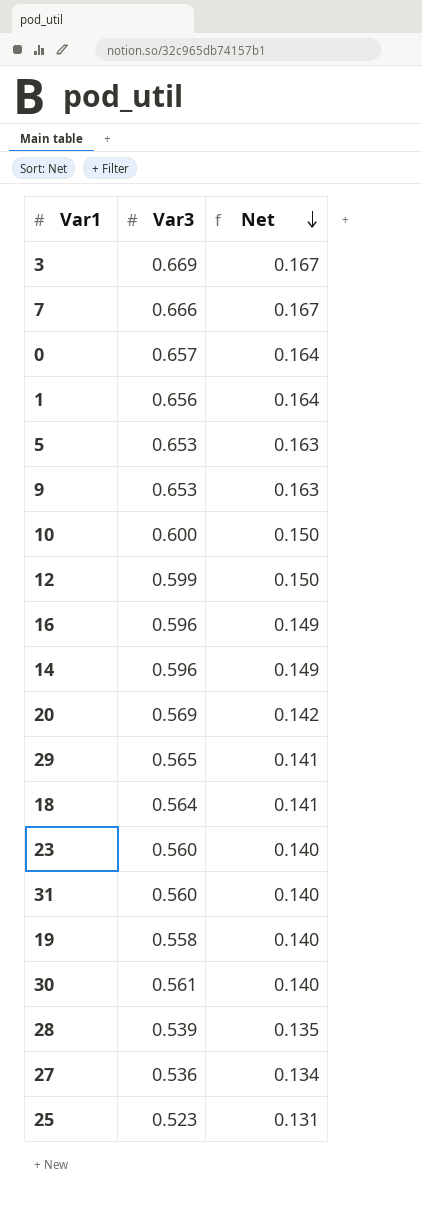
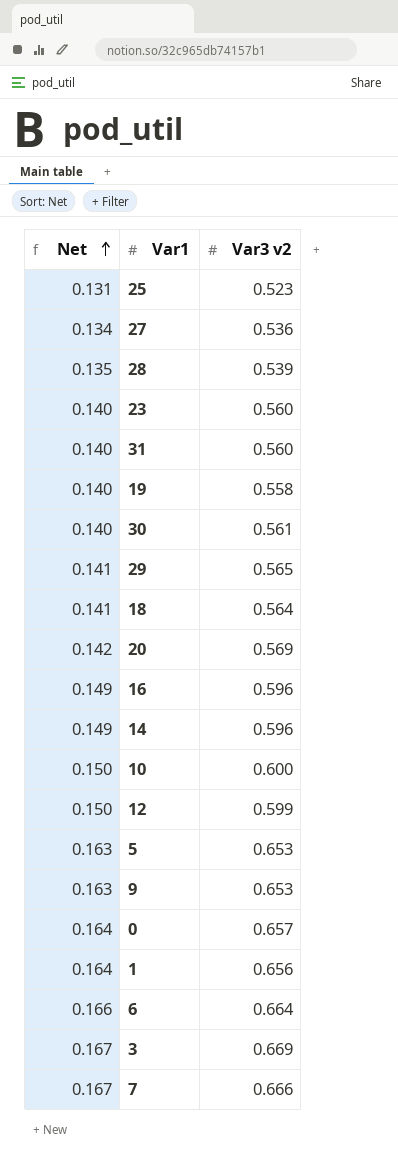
row order: Net descending -> Net ascending
column Net | position: 3 -> 1
column name: Var3 -> Var3 v2
row 6: none -> 0.166 | 0.664

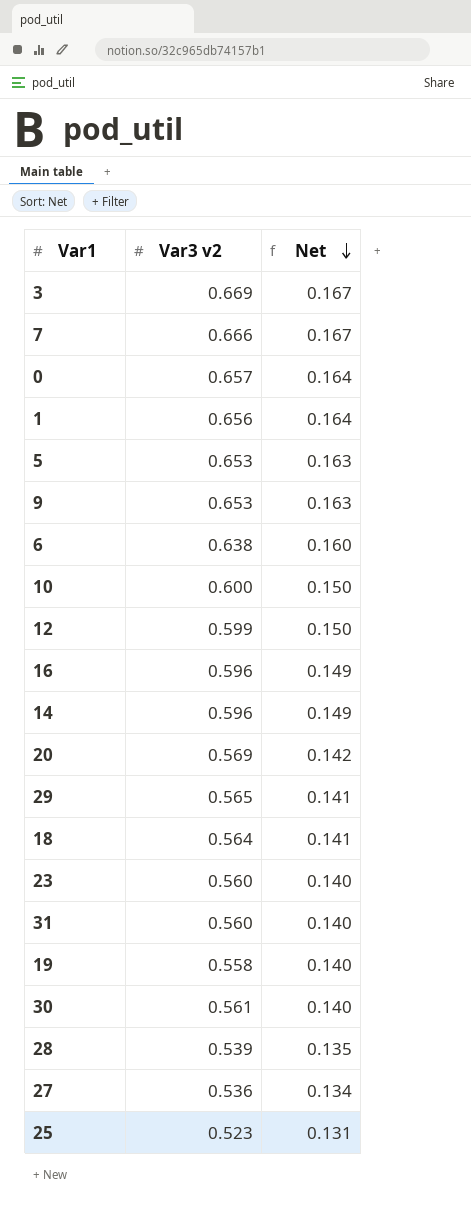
row order: Net ascending -> Net descending
column Net | position: 1 -> 3
6 | Var3 v2: 0.664 -> 0.638
6 | Net: 0.166 -> 0.160

